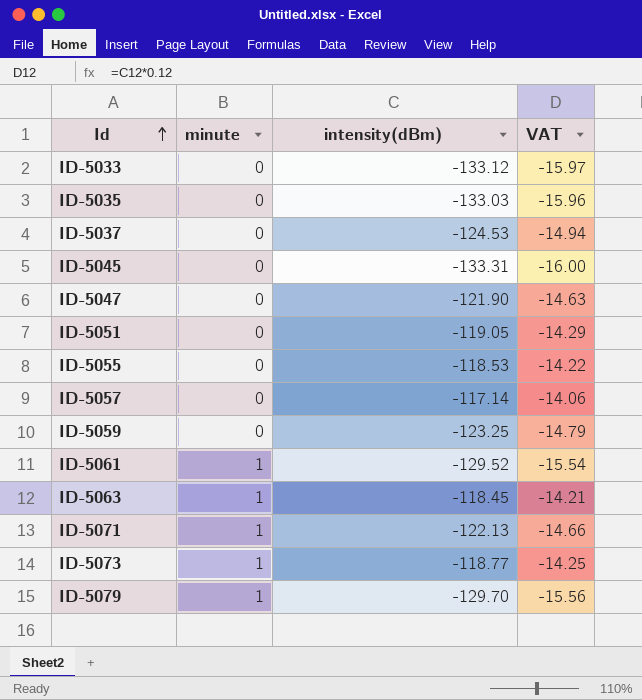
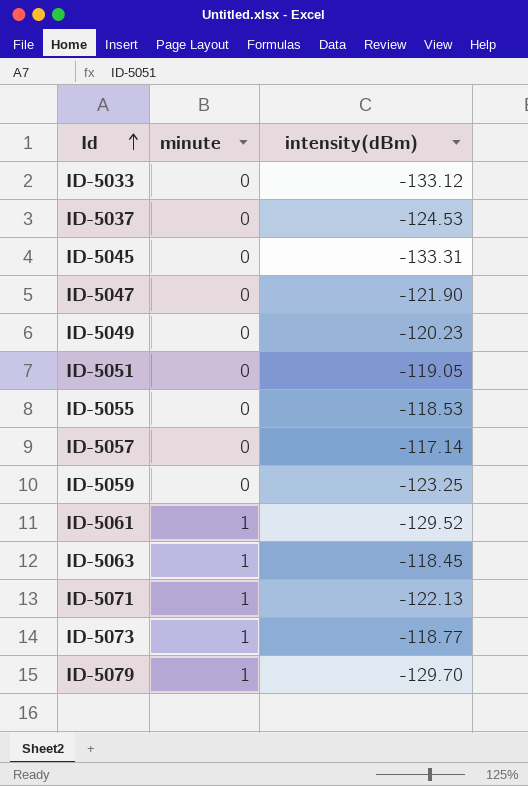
column VAT | formula: [intensity(dBm)] * 0.12 -> none
row ID-5035: 0 | -133.03 | -15.96 -> none
row ID-5049: none -> 0 | -120.23

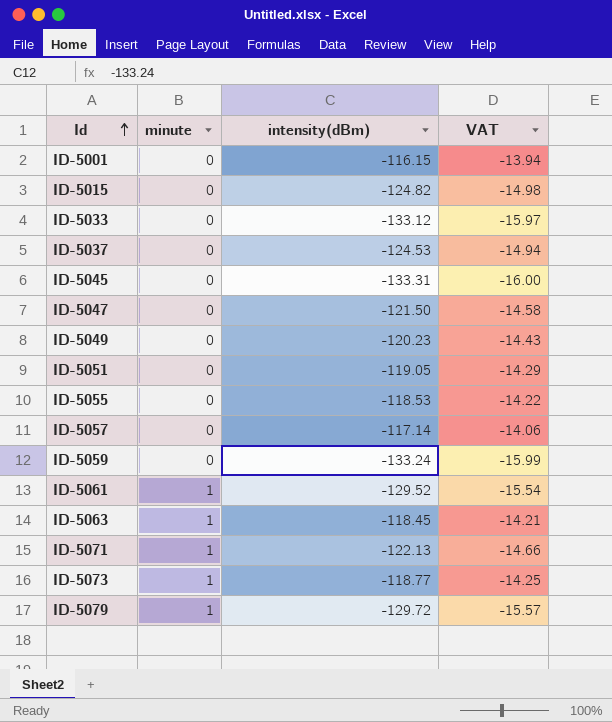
column VAT | formula: none -> [intensity(dBm)] * 0.12
row ID-5001: none -> 0 | -116.15 | -13.94
row ID-5015: none -> 0 | -124.82 | -14.98
ID-5047 | intensity(dBm): -121.90 -> -121.50
ID-5059 | intensity(dBm): -123.25 -> -133.24
ID-5079 | intensity(dBm): -129.70 -> -129.72

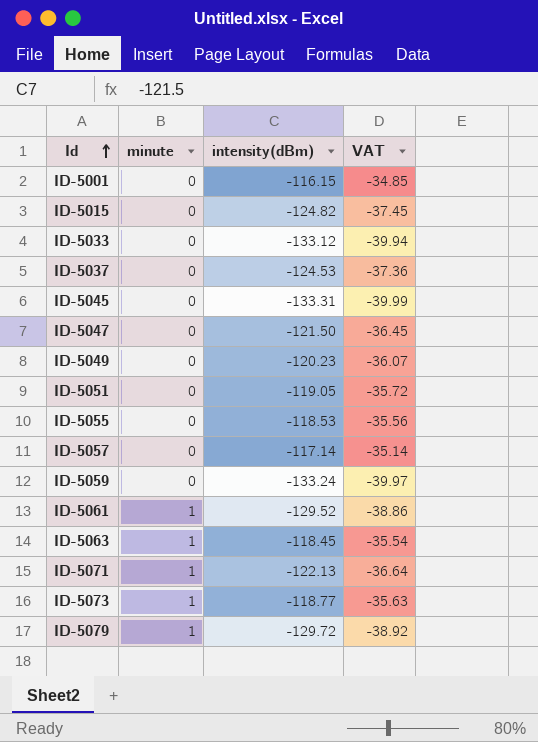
column VAT | formula: [intensity(dBm)] * 0.12 -> [intensity(dBm)] * 0.3

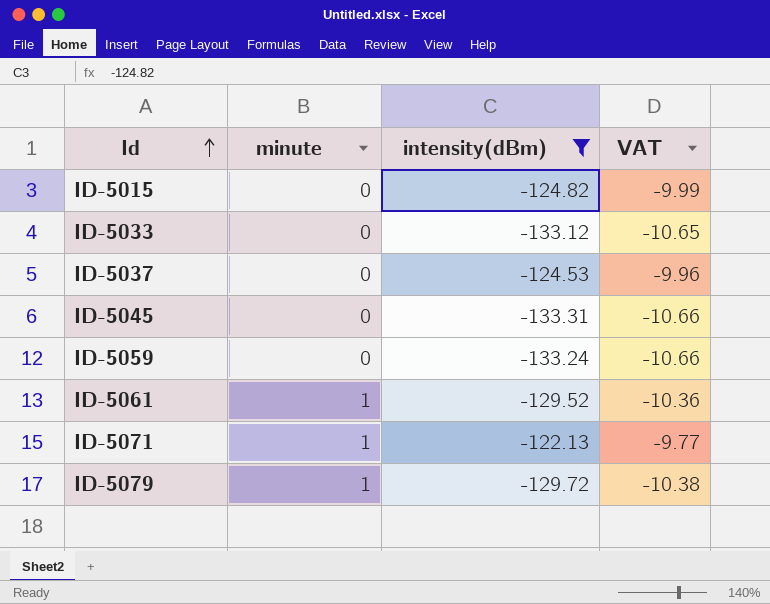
filter: none -> intensity(dBm) <= -122.13
column VAT | formula: [intensity(dBm)] * 0.3 -> [intensity(dBm)] * 0.08

